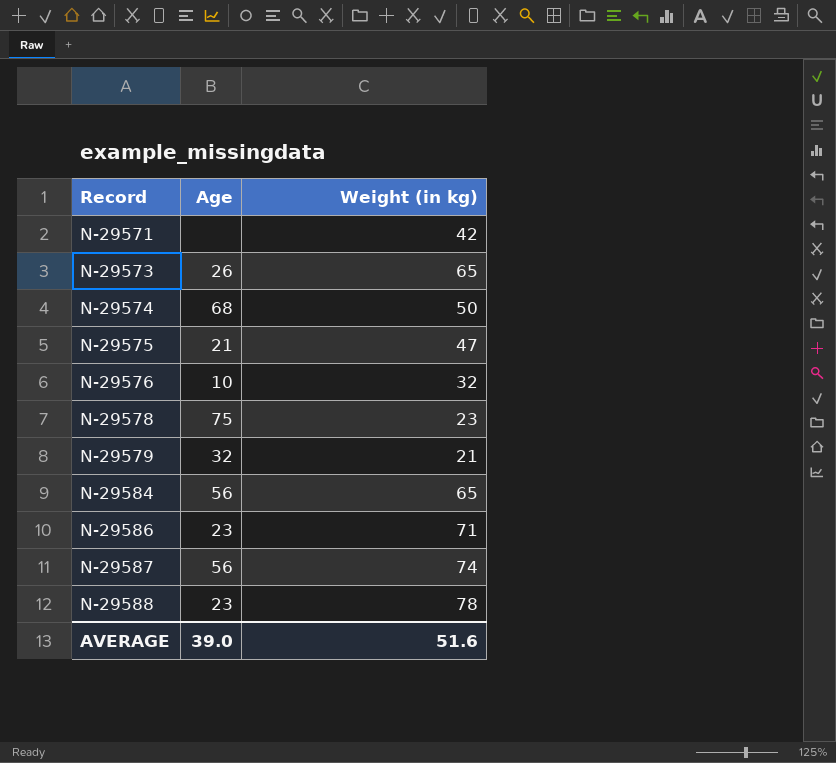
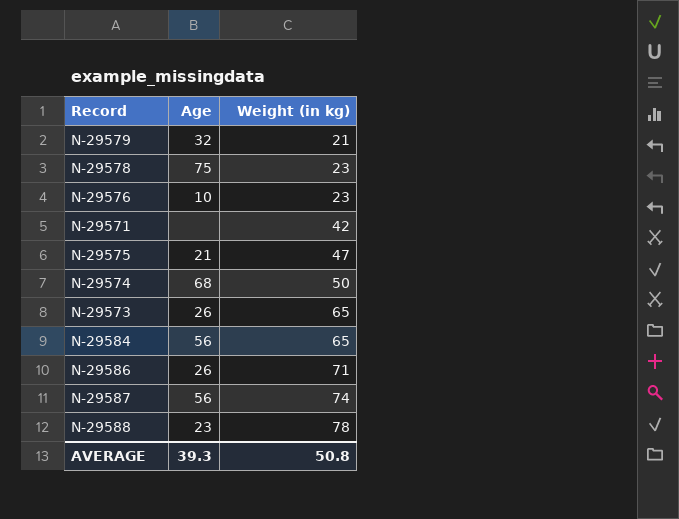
row order: Record ascending -> Weight (in kg) ascending
N-29576 | Weight (in kg): 32 -> 23
N-29586 | Age: 23 -> 26
AVERAGE | Age: 39.0 -> 39.3
AVERAGE | Weight (in kg): 51.6 -> 50.8

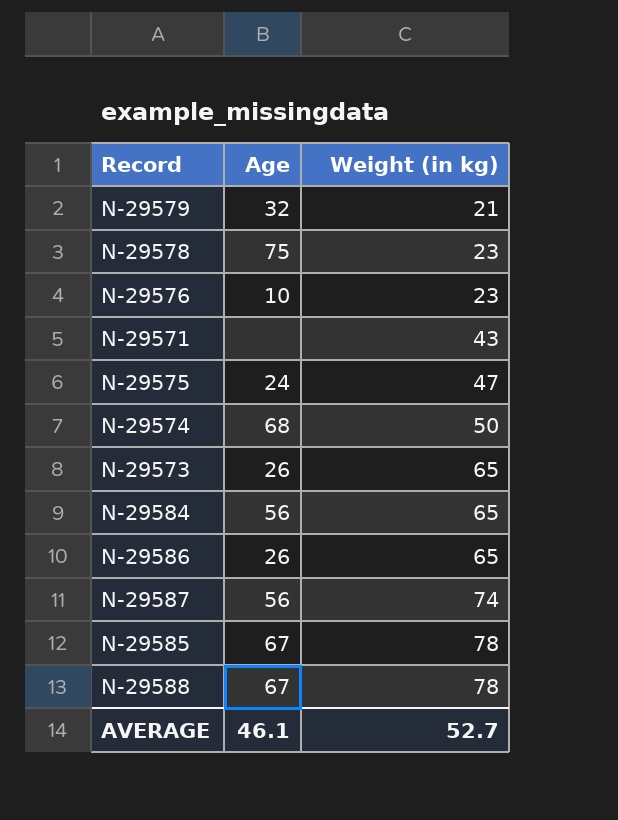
N-29571 | Weight (in kg): 42 -> 43
N-29575 | Age: 21 -> 24
N-29586 | Weight (in kg): 71 -> 65
row N-29585: none -> 67 | 78
N-29588 | Age: 23 -> 67
AVERAGE | Age: 39.3 -> 46.1
AVERAGE | Weight (in kg): 50.8 -> 52.7

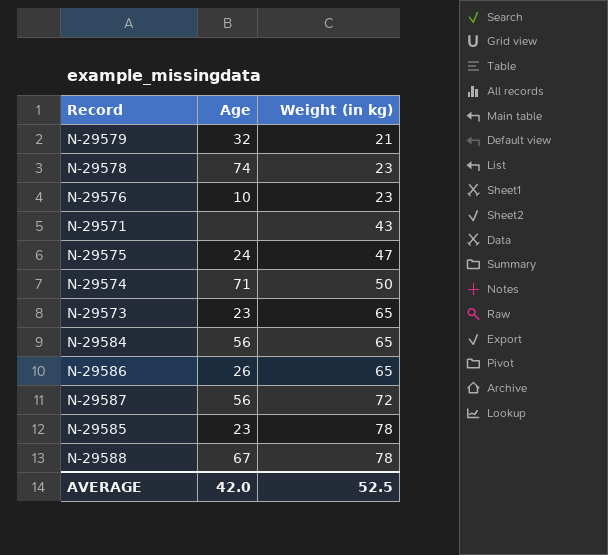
N-29578 | Age: 75 -> 74
N-29574 | Age: 68 -> 71
N-29573 | Age: 26 -> 23
N-29587 | Weight (in kg): 74 -> 72
N-29585 | Age: 67 -> 23
AVERAGE | Age: 46.1 -> 42.0
AVERAGE | Weight (in kg): 52.7 -> 52.5

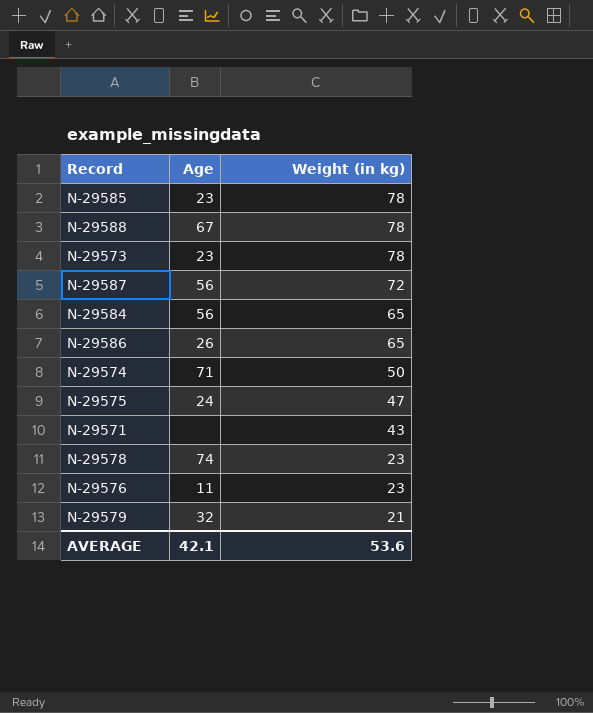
row order: Weight (in kg) ascending -> Weight (in kg) descending
N-29573 | Weight (in kg): 65 -> 78
N-29576 | Age: 10 -> 11
AVERAGE | Age: 42.0 -> 42.1
AVERAGE | Weight (in kg): 52.5 -> 53.6

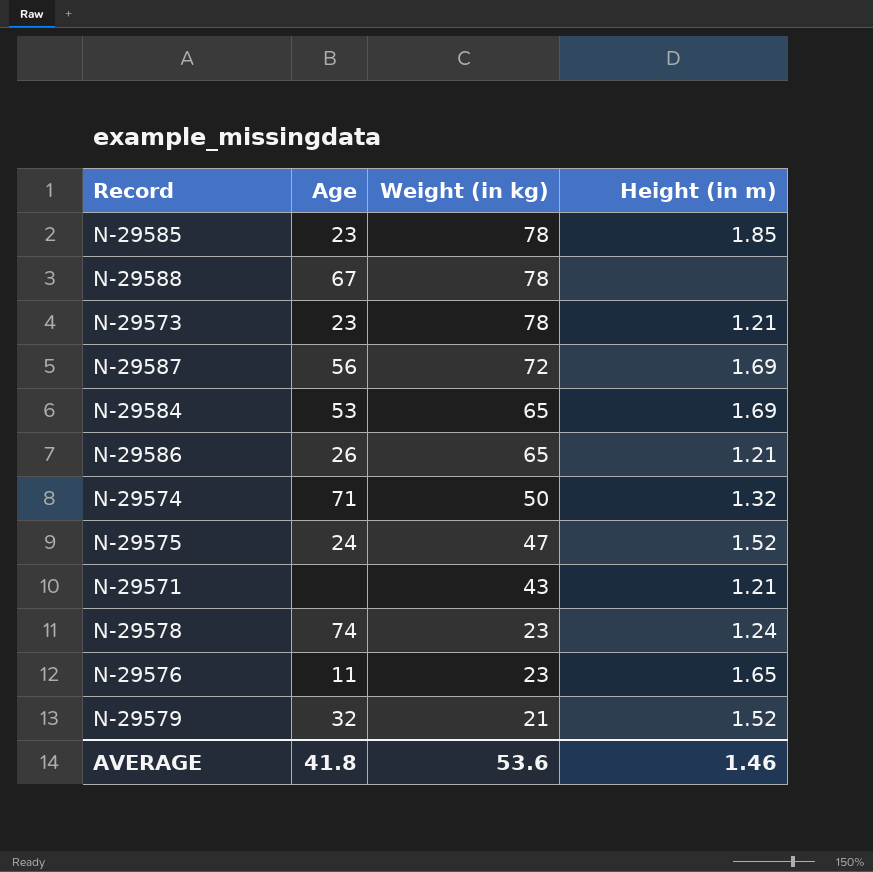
column Height (in m) | position: none -> 4
N-29584 | Age: 56 -> 53
AVERAGE | Age: 42.1 -> 41.8

